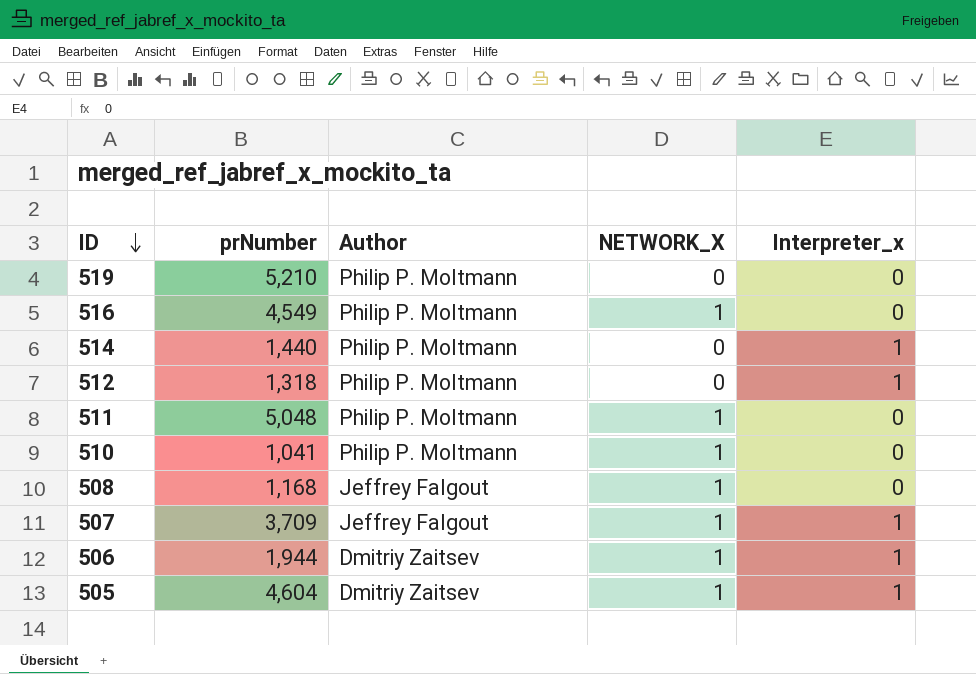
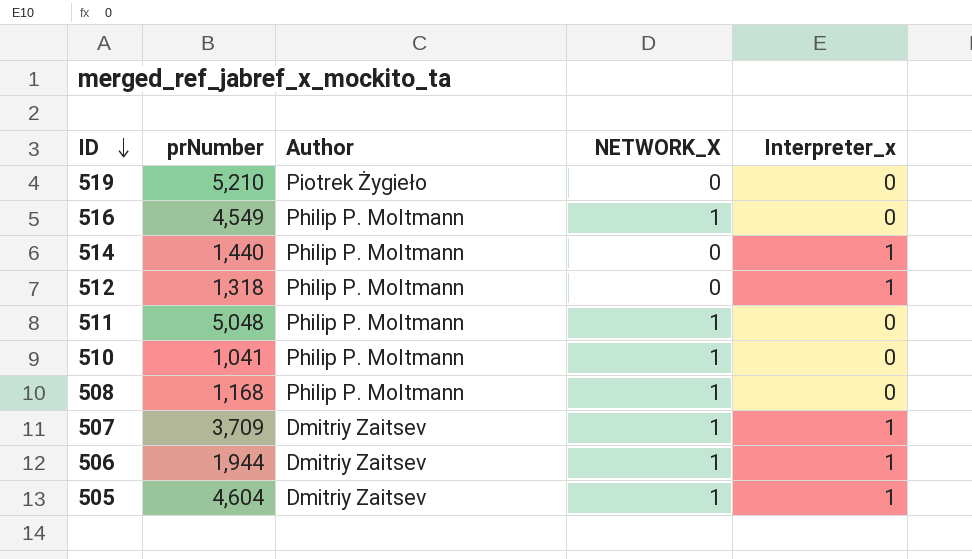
519 | Author: Philip P. Moltmann -> Piotrek Żygieło
508 | Author: Jeffrey Falgout -> Philip P. Moltmann
507 | Author: Jeffrey Falgout -> Dmitriy Zaitsev

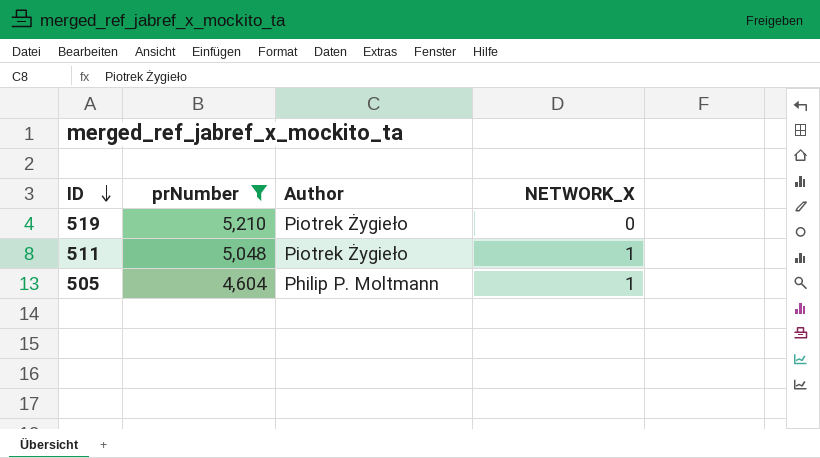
filter: none -> prNumber >= 4,604
column Interpreter_x | position: 5 -> none
511 | Author: Philip P. Moltmann -> Piotrek Żygieło
505 | Author: Dmitriy Zaitsev -> Philip P. Moltmann

